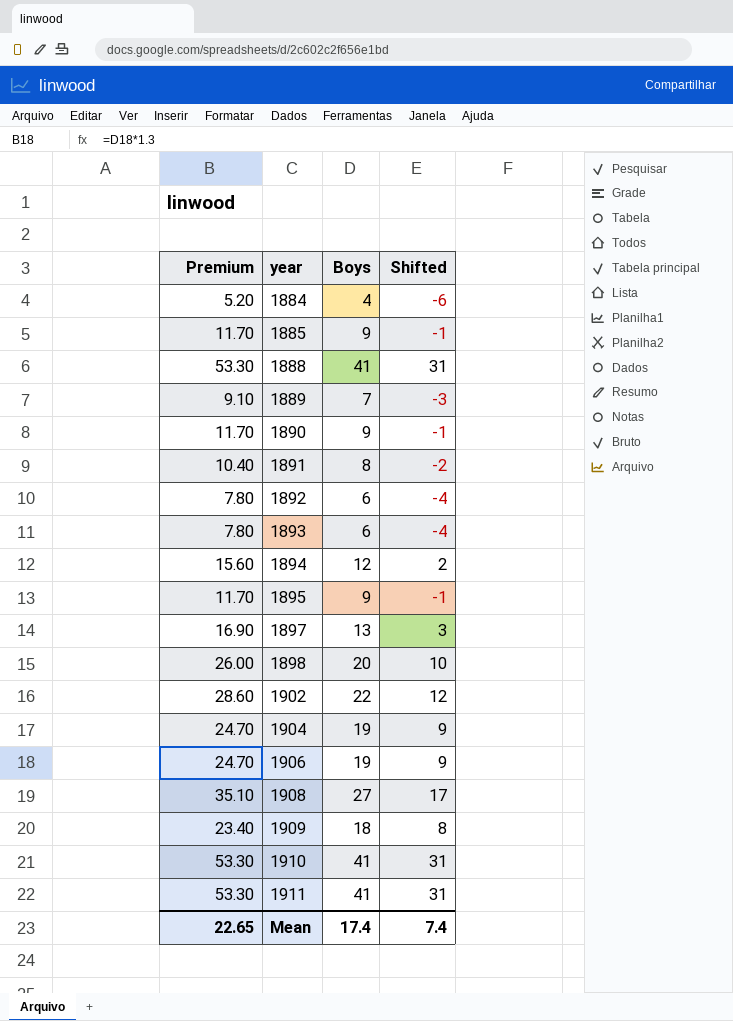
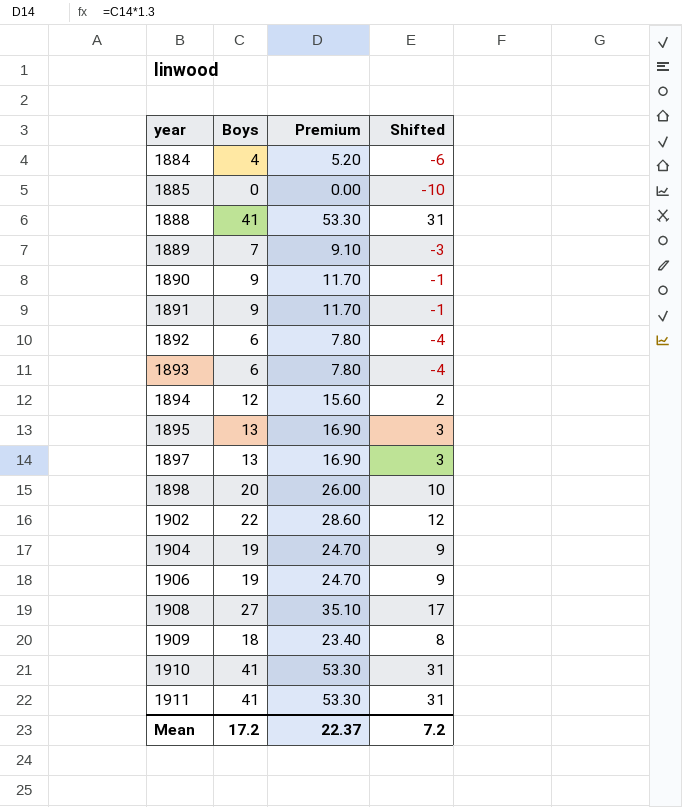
column Premium | position: 1 -> 3
1885 | Boys: 9 -> 0
1885 | Premium: 11.70 -> 0.00
1885 | Shifted: -1 -> -10
1891 | Boys: 8 -> 9
1891 | Premium: 10.40 -> 11.70
1891 | Shifted: -2 -> -1
1895 | Boys: 9 -> 13
1895 | Premium: 11.70 -> 16.90
1895 | Shifted: -1 -> 3
Mean | Boys: 17.4 -> 17.2
Mean | Premium: 22.65 -> 22.37
Mean | Shifted: 7.4 -> 7.2

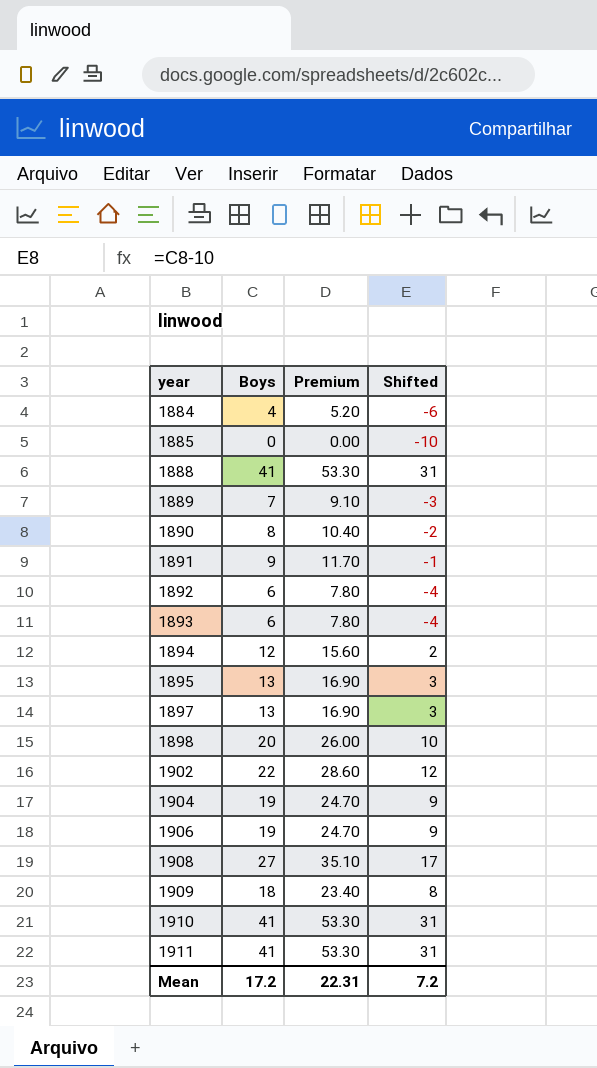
1890 | Boys: 9 -> 8
1890 | Premium: 11.70 -> 10.40
1890 | Shifted: -1 -> -2
Mean | Premium: 22.37 -> 22.31

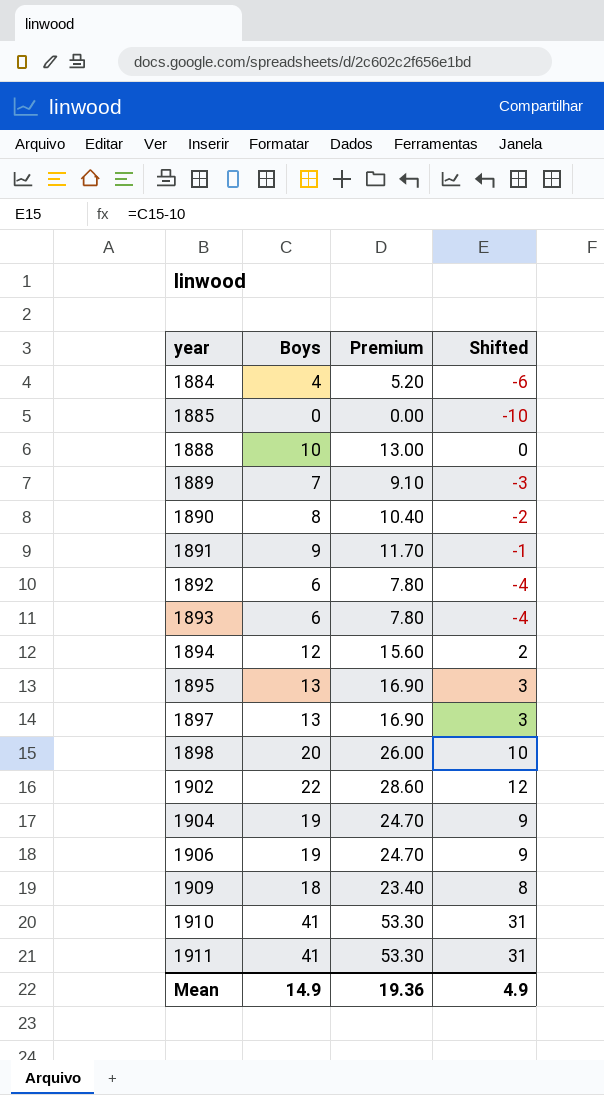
row 1908: 27 | 35.10 | 17 -> none
1888 | Boys: 41 -> 10
1888 | Premium: 53.30 -> 13.00
1888 | Shifted: 31 -> 0
Mean | Boys: 17.2 -> 14.9
Mean | Premium: 22.31 -> 19.36
Mean | Shifted: 7.2 -> 4.9

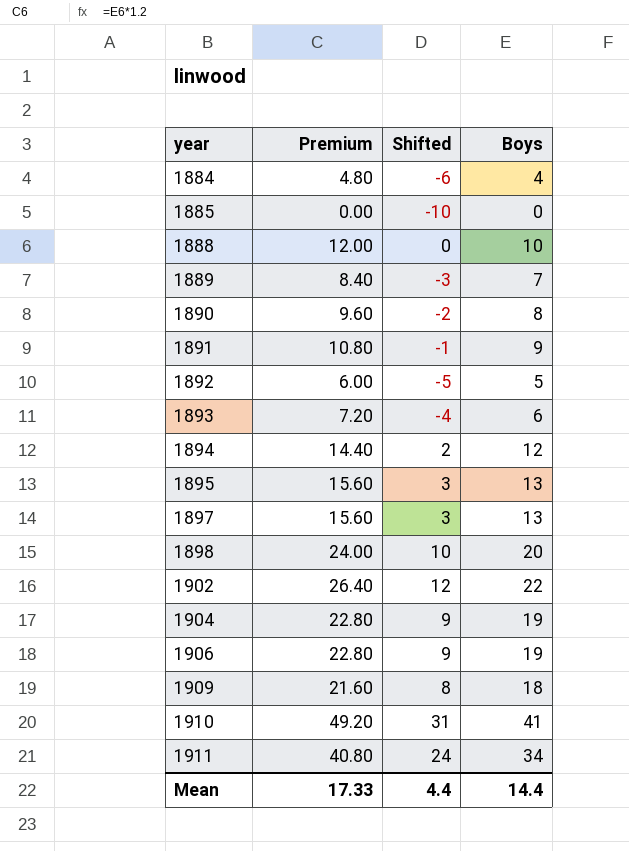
column Premium | formula: [Boys] * 1.3 -> [Boys] * 1.2
column Boys | position: 2 -> 4
1892 | Shifted: -4 -> -5
1892 | Boys: 6 -> 5
1911 | Shifted: 31 -> 24
1911 | Boys: 41 -> 34
Mean | Premium: 19.36 -> 17.33
Mean | Shifted: 4.9 -> 4.4
Mean | Boys: 14.9 -> 14.4

